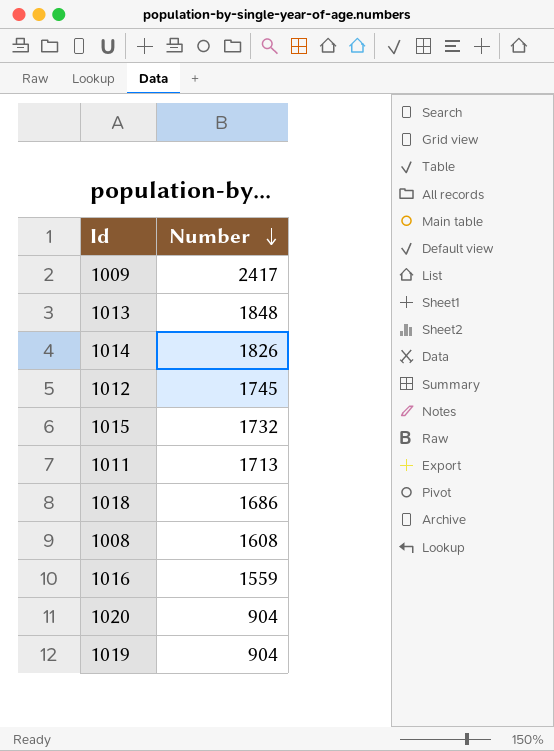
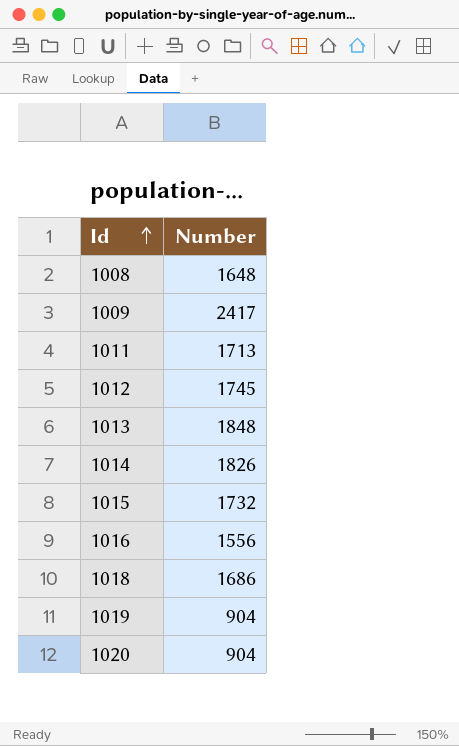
row order: Number descending -> Id ascending
1008 | Number: 1608 -> 1648
1016 | Number: 1559 -> 1556

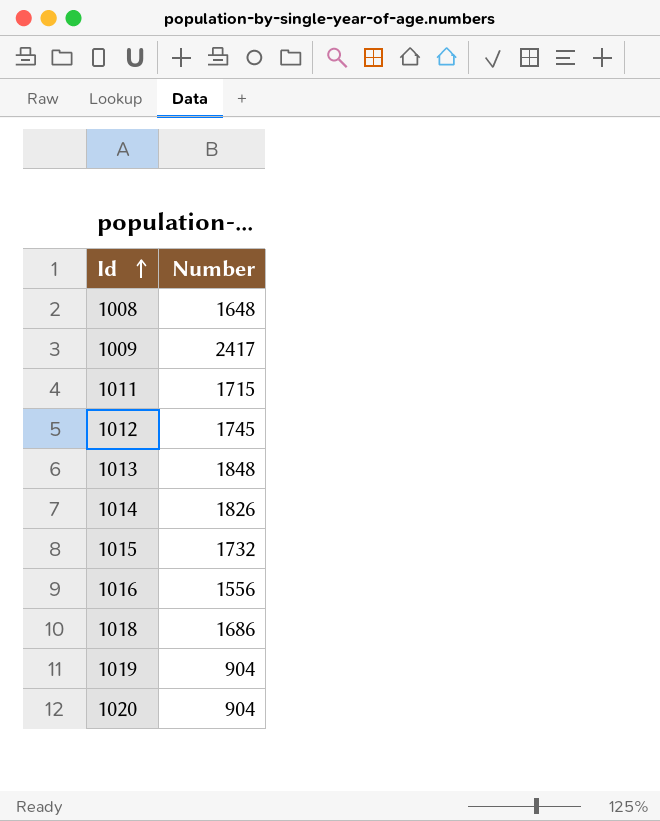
1011 | Number: 1713 -> 1715

